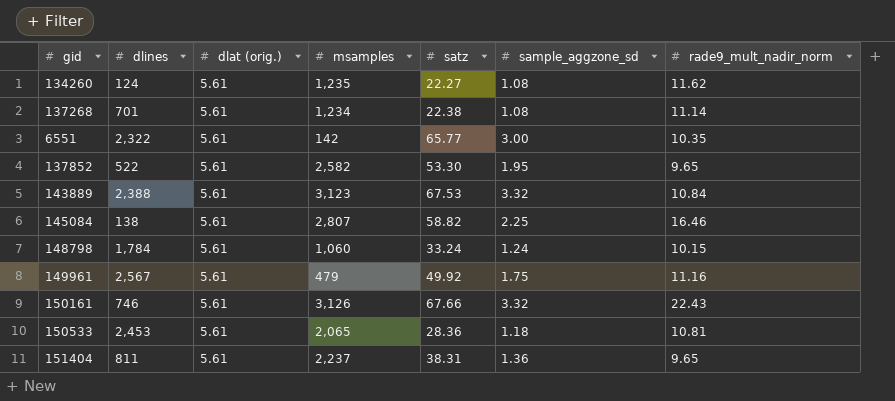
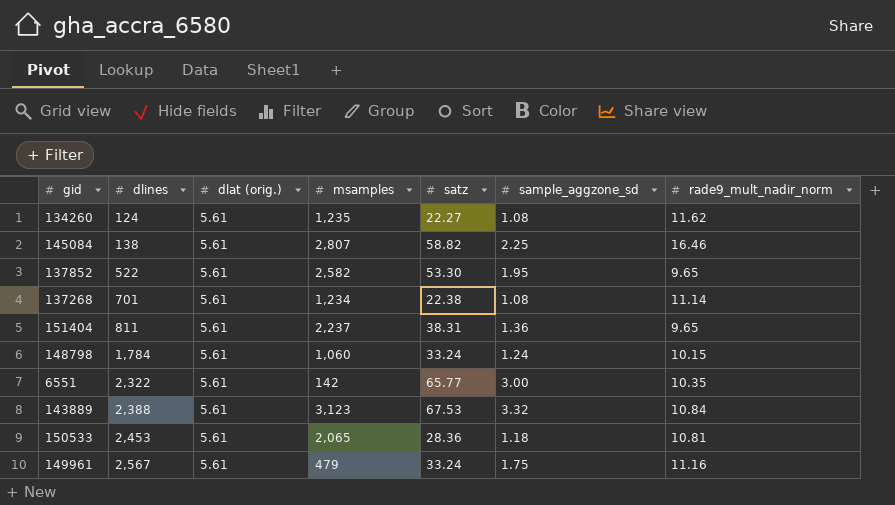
row order: none -> dlines ascending
row 150161: 746 | 5.61 | 3,126 | 67.66 | 3.32 | 22.43 -> none
149961 | satz: 49.92 -> 33.24

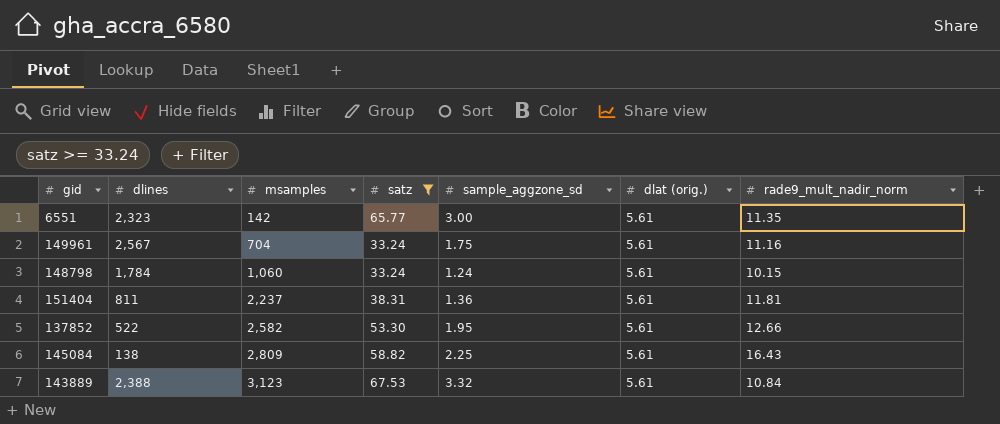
filter: none -> satz >= 33.24
row order: dlines ascending -> msamples ascending
column dlat (orig.) | position: 3 -> 6
6551 | dlines: 2,322 -> 2,323
6551 | rade9_mult_nadir_norm: 10.35 -> 11.35
149961 | msamples: 479 -> 704
151404 | rade9_mult_nadir_norm: 9.65 -> 11.81
137852 | rade9_mult_nadir_norm: 9.65 -> 12.66
145084 | msamples: 2,807 -> 2,809
145084 | rade9_mult_nadir_norm: 16.46 -> 16.43

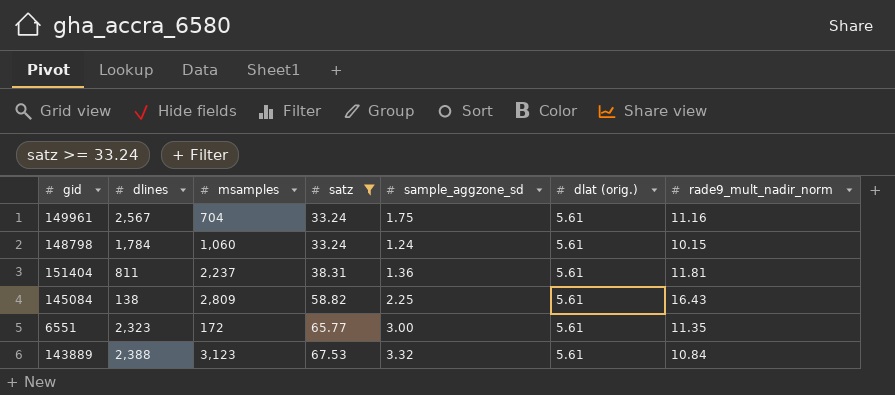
row order: msamples ascending -> satz ascending
row 137852: 522 | 2,582 | 53.30 | 1.95 | 5.61 | 12.66 -> none
6551 | msamples: 142 -> 172

